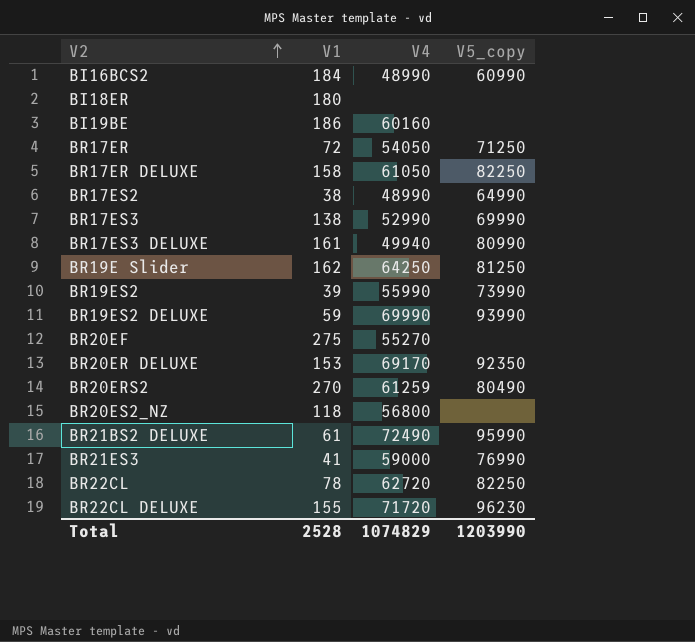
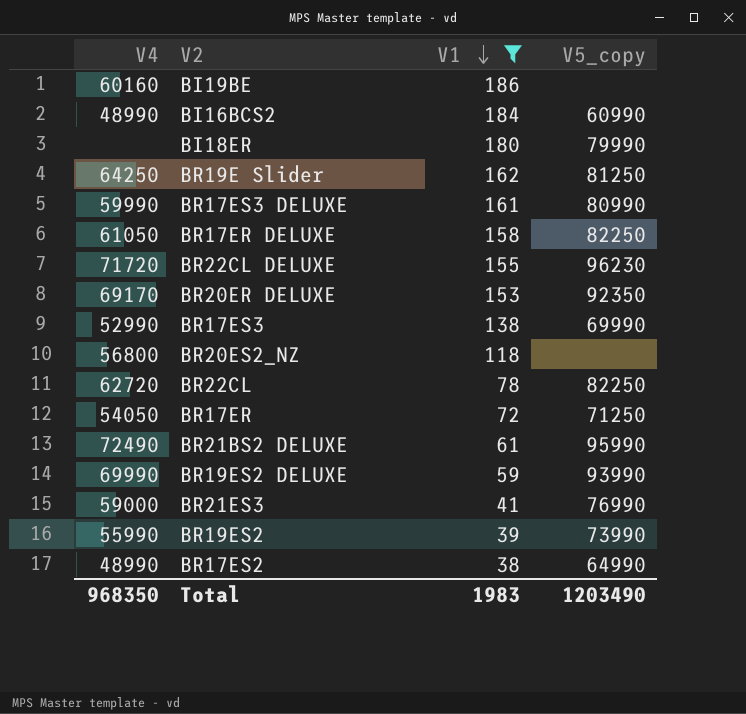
filter: none -> V1 <= 186
row order: V2 ascending -> V1 descending
column V4 | position: 3 -> 1
BI18ER | V5_copy: none -> 79990
BR17ES3 DELUXE | V4: 49940 -> 59990
Total | V4: 1074829 -> 968350
Total | V1: 2528 -> 1983
Total | V5_copy: 1203990 -> 1203490

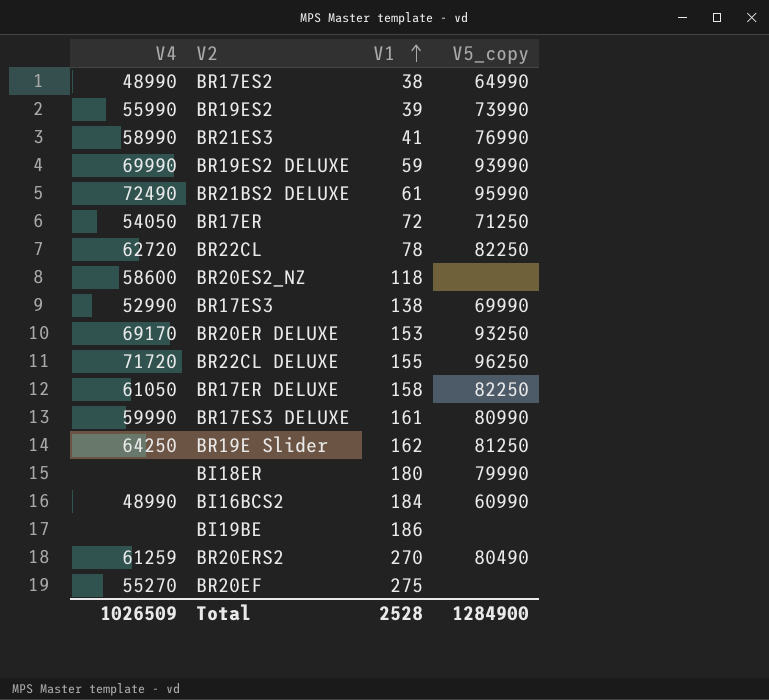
filter: V1 <= 186 -> none
row order: V1 descending -> V1 ascending
BR21ES3 | V4: 59000 -> 58990
BR20ES2_NZ | V4: 56800 -> 58600
BR20ER DELUXE | V5_copy: 92350 -> 93250
BR22CL DELUXE | V5_copy: 96230 -> 96250
BI19BE | V4: 60160 -> none
Total | V4: 968350 -> 1026509
Total | V1: 1983 -> 2528
Total | V5_copy: 1203490 -> 1284900

